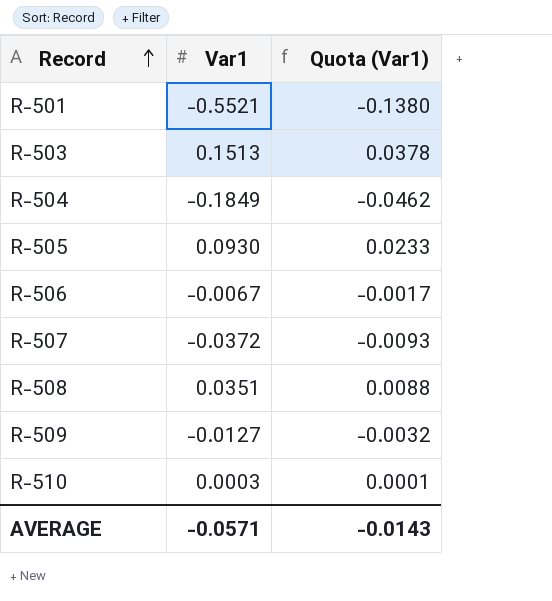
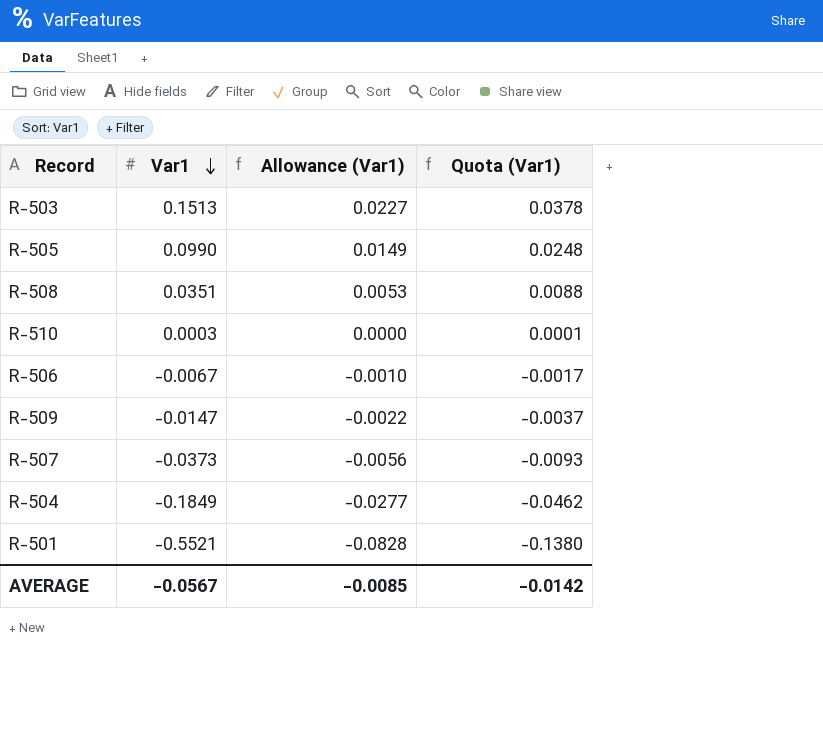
row order: Record ascending -> Var1 descending
column Allowance (Var1) | formula: none -> [Var1] * 0.15
R-505 | Var1: 0.0930 -> 0.0990
R-505 | Quota (Var1): 0.0233 -> 0.0248
R-509 | Var1: -0.0127 -> -0.0147
R-509 | Quota (Var1): -0.0032 -> -0.0037
R-507 | Var1: -0.0372 -> -0.0373
AVERAGE | Var1: -0.0571 -> -0.0567
AVERAGE | Quota (Var1): -0.0143 -> -0.0142

